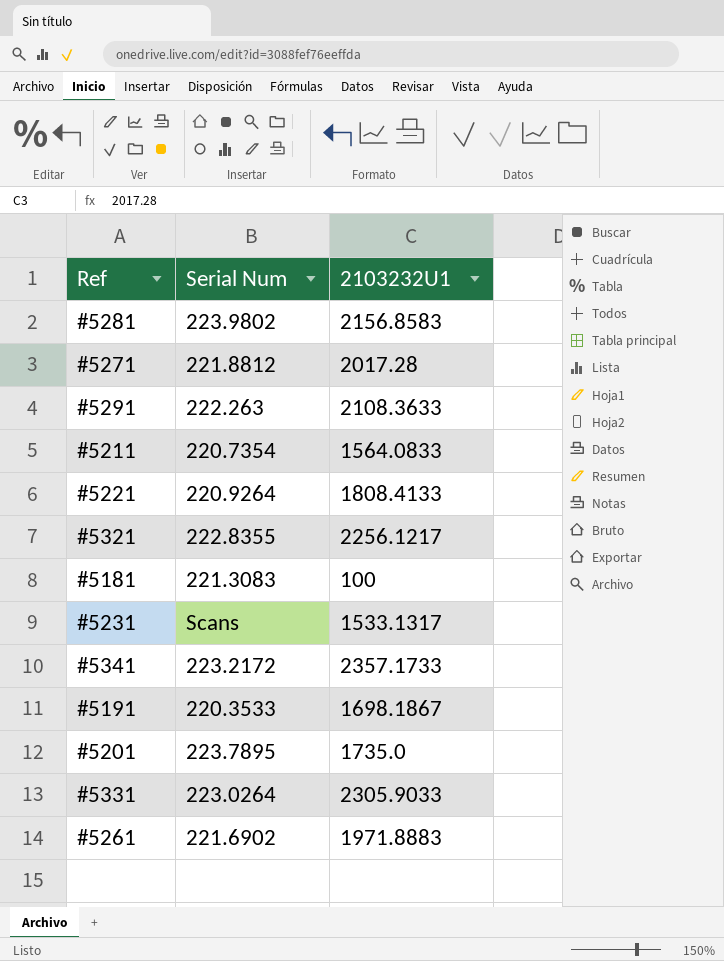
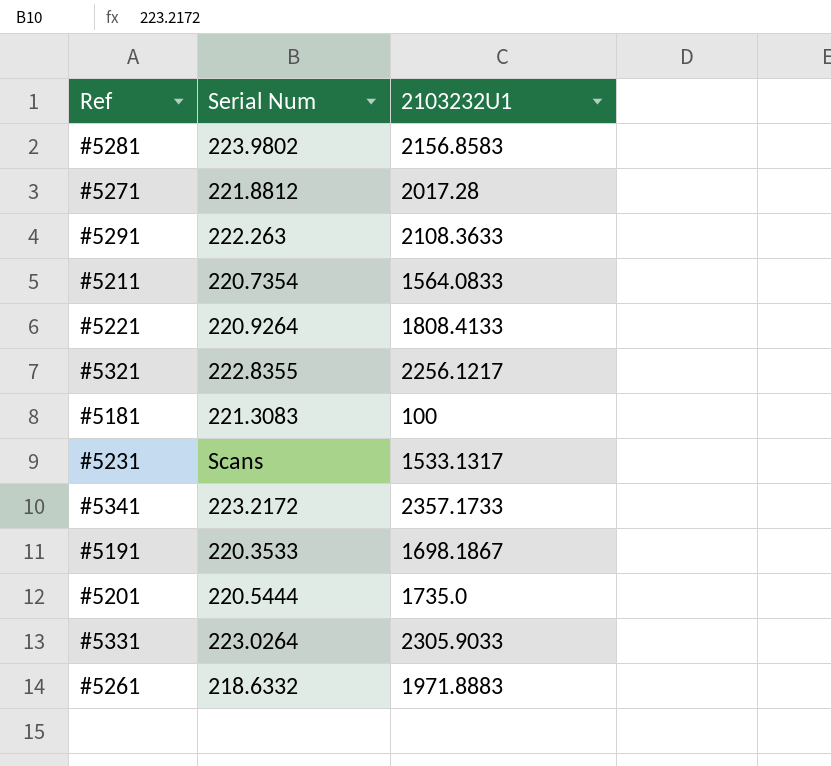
#5201 | Serial Num: 223.7895 -> 220.5444
#5261 | Serial Num: 221.6902 -> 218.6332

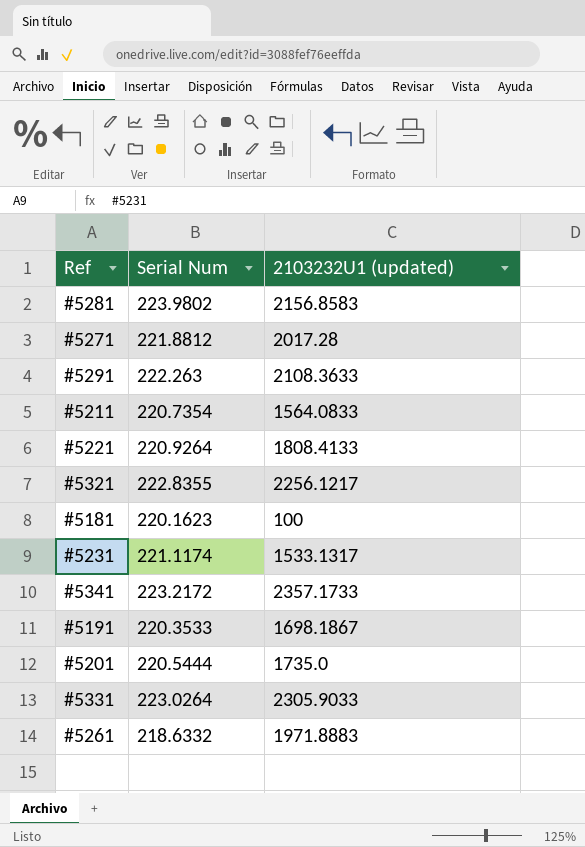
column name: 2103232U1 -> 2103232U1 (updated)
#5181 | Serial Num: 221.3083 -> 220.1623
#5231 | Serial Num: Scans -> 221.1174

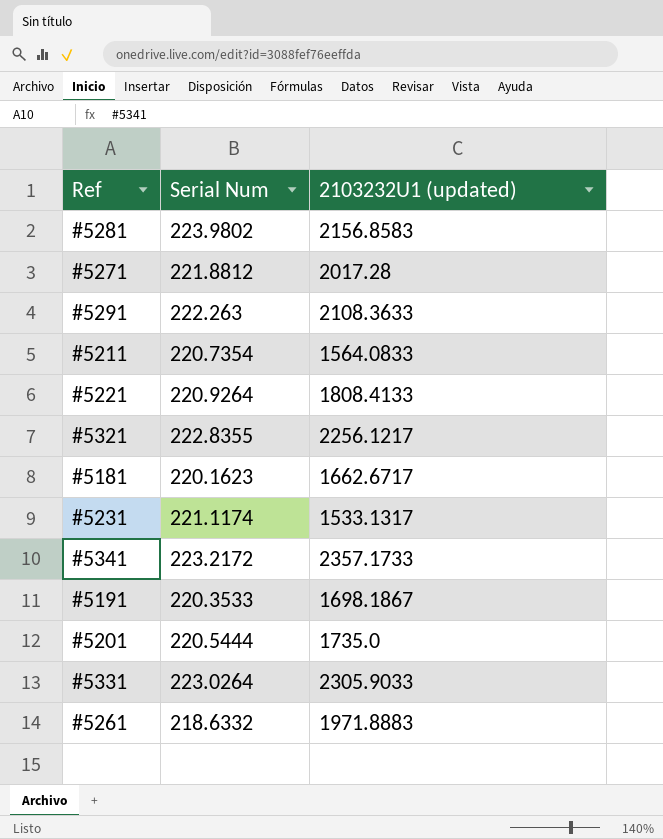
#5181 | 2103232U1 (updated): 100 -> 1662.6717

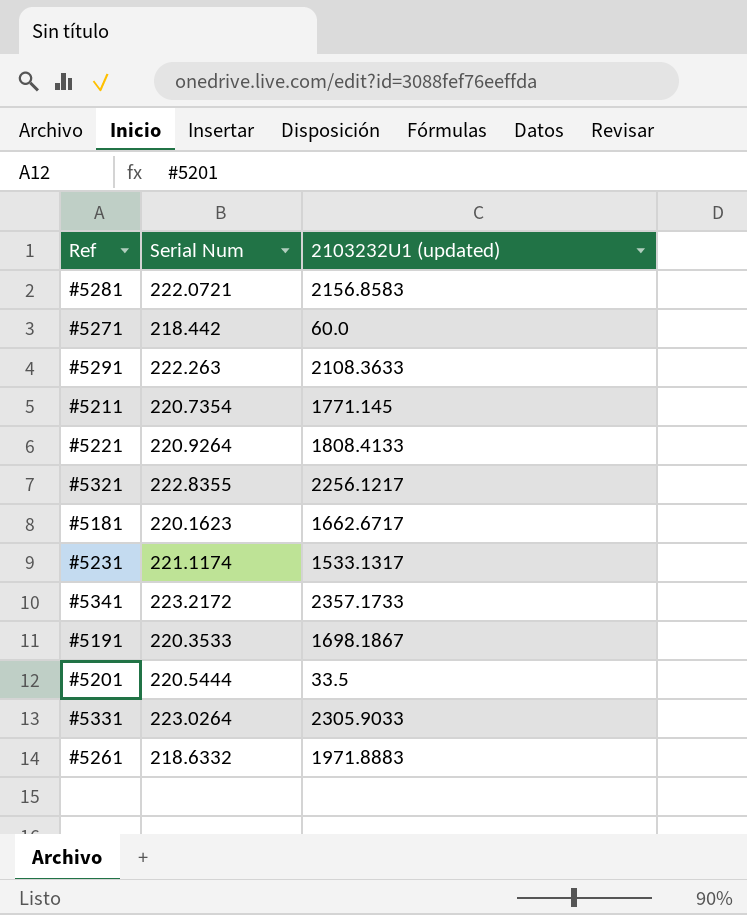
#5281 | Serial Num: 223.9802 -> 222.0721
#5271 | Serial Num: 221.8812 -> 218.442
#5271 | 2103232U1 (updated): 2017.28 -> 60.0
#5211 | 2103232U1 (updated): 1564.0833 -> 1771.145
#5201 | 2103232U1 (updated): 1735.0 -> 33.5

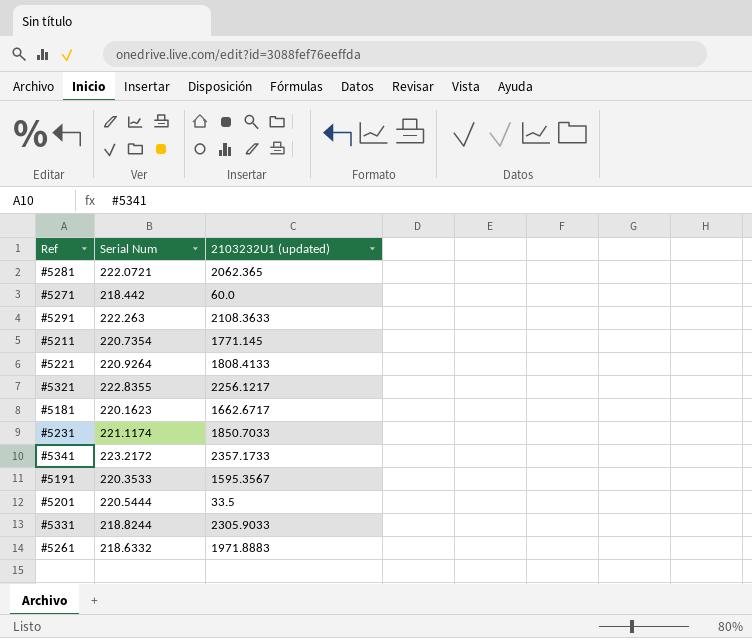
#5281 | 2103232U1 (updated): 2156.8583 -> 2062.365
#5231 | 2103232U1 (updated): 1533.1317 -> 1850.7033
#5191 | 2103232U1 (updated): 1698.1867 -> 1595.3567
#5331 | Serial Num: 223.0264 -> 218.8244

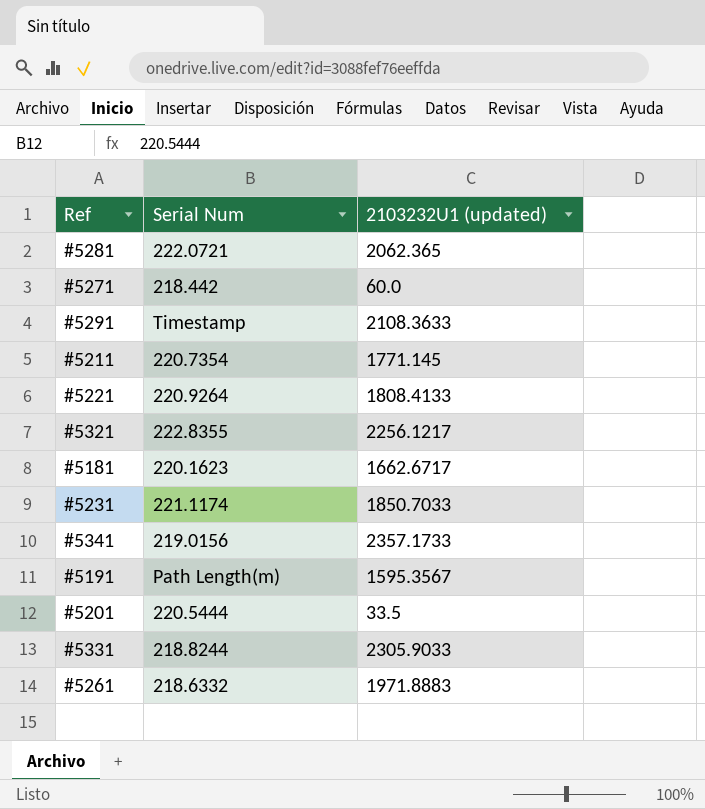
#5291 | Serial Num: 222.263 -> Timestamp
#5341 | Serial Num: 223.2172 -> 219.0156
#5191 | Serial Num: 220.3533 -> Path Length(m)

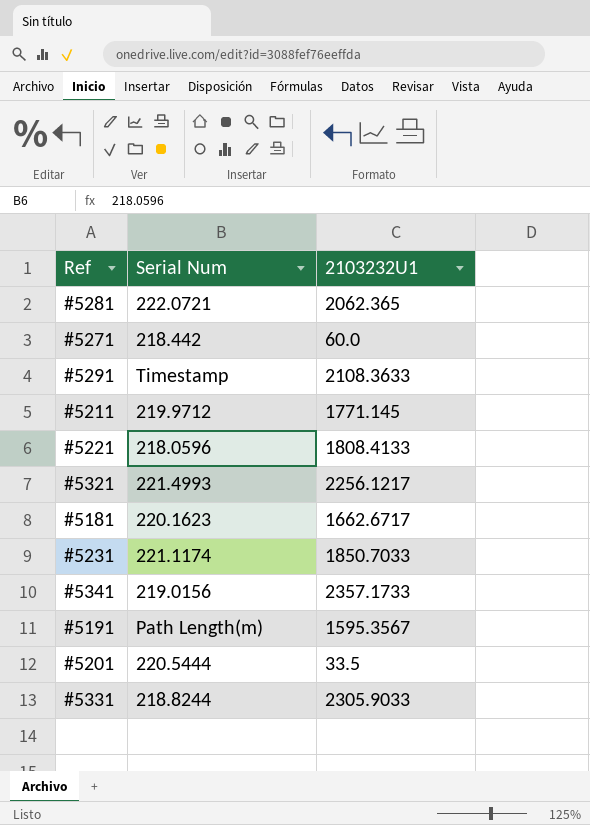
column name: 2103232U1 (updated) -> 2103232U1
row #5261: 218.6332 | 1971.8883 -> none
#5211 | Serial Num: 220.7354 -> 219.9712
#5221 | Serial Num: 220.9264 -> 218.0596
#5321 | Serial Num: 222.8355 -> 221.4993

